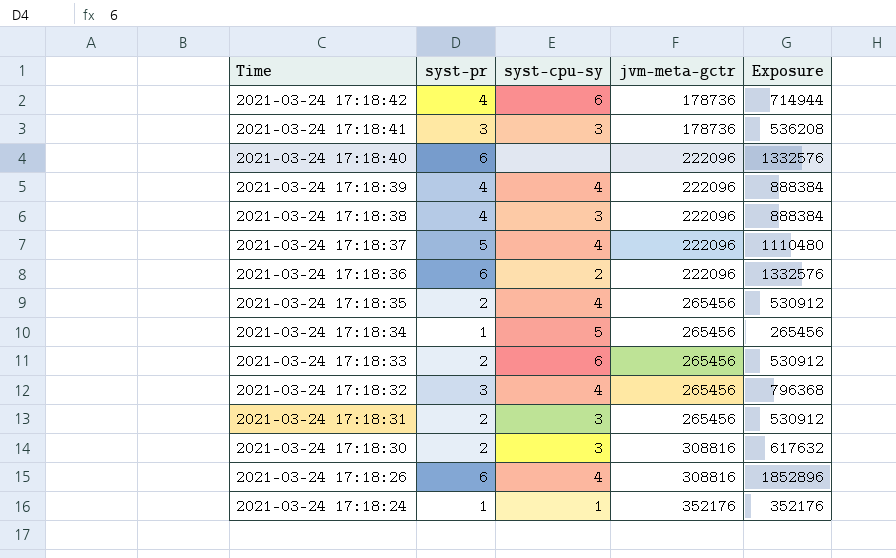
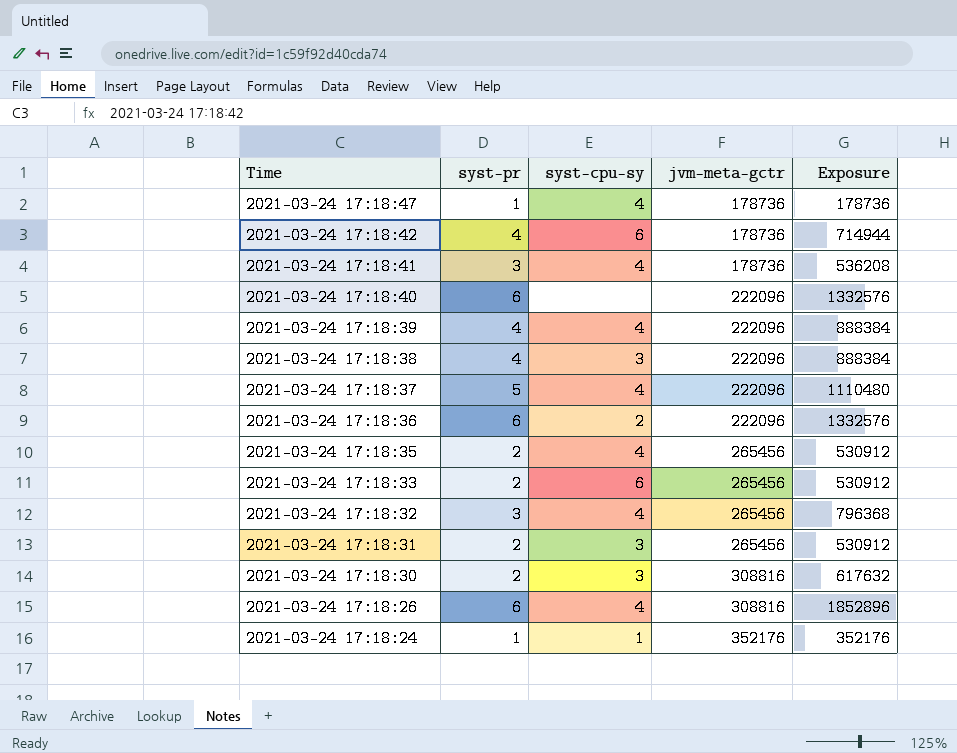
row 2021-03-24 17:18:34: 1 | 5 | 265456 | 265456 -> none
row 2021-03-24 17:18:47: none -> 1 | 4 | 178736 | 178736
2021-03-24 17:18:41 | syst-cpu-sy: 3 -> 4

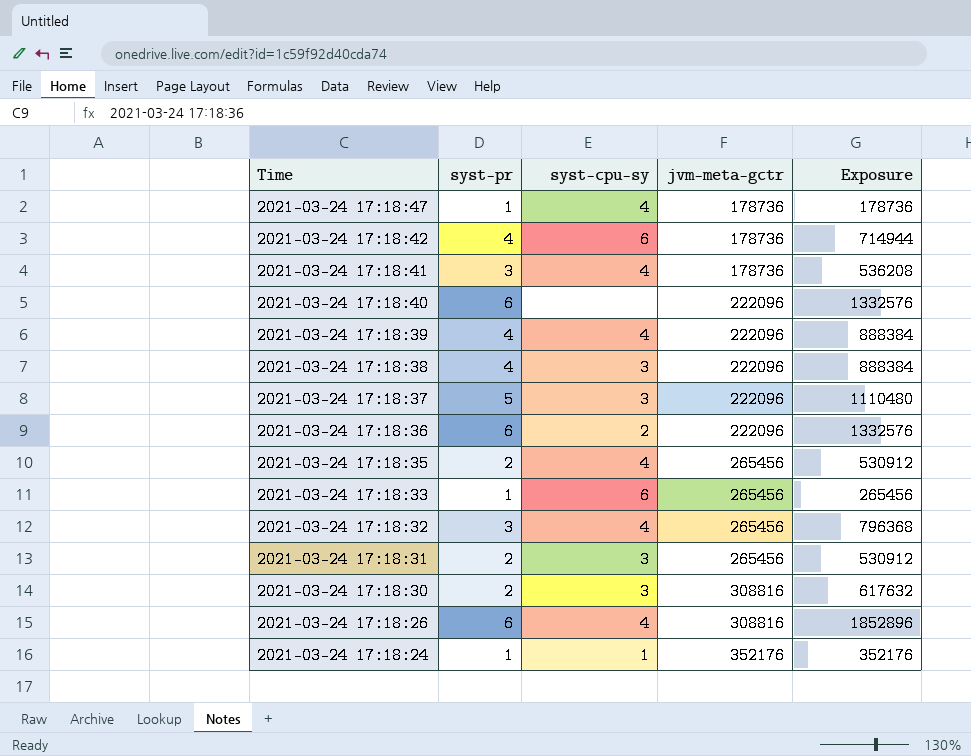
2021-03-24 17:18:37 | syst-cpu-sy: 4 -> 3
2021-03-24 17:18:33 | syst-pr: 2 -> 1
2021-03-24 17:18:33 | Exposure: 530912 -> 265456

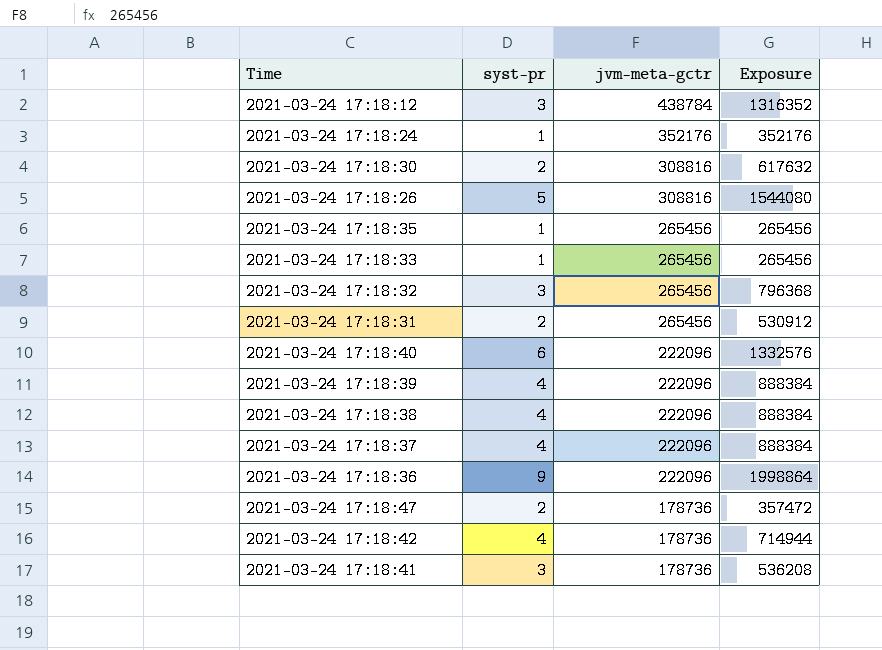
row order: Time descending -> jvm-meta-gctr descending
column syst-cpu-sy | position: 3 -> none
row 2021-03-24 17:18:12: none -> 3 | 438784 | 1316352
2021-03-24 17:18:26 | syst-pr: 6 -> 5
2021-03-24 17:18:26 | Exposure: 1852896 -> 1544080
2021-03-24 17:18:35 | syst-pr: 2 -> 1
2021-03-24 17:18:35 | Exposure: 530912 -> 265456
2021-03-24 17:18:37 | syst-pr: 5 -> 4
2021-03-24 17:18:37 | Exposure: 1110480 -> 888384
2021-03-24 17:18:36 | syst-pr: 6 -> 9
2021-03-24 17:18:36 | Exposure: 1332576 -> 1998864
2021-03-24 17:18:47 | syst-pr: 1 -> 2
2021-03-24 17:18:47 | Exposure: 178736 -> 357472

